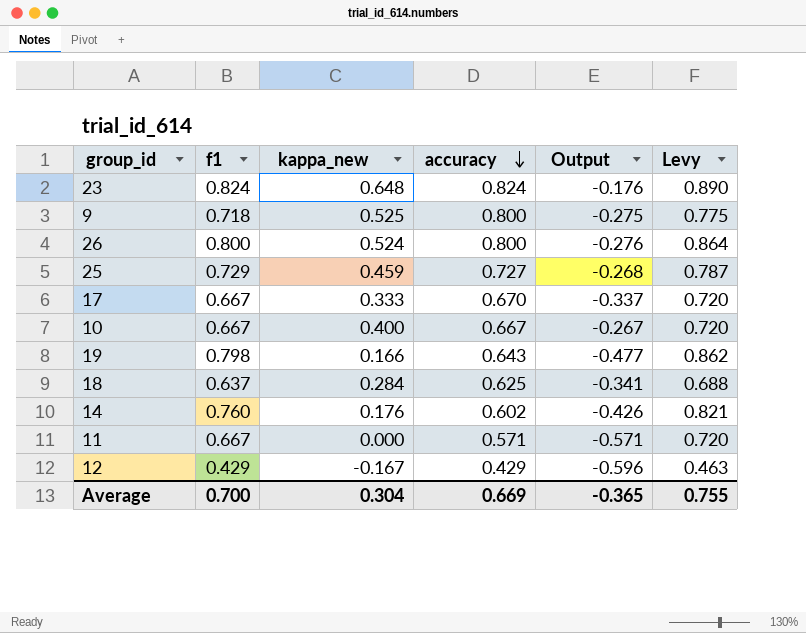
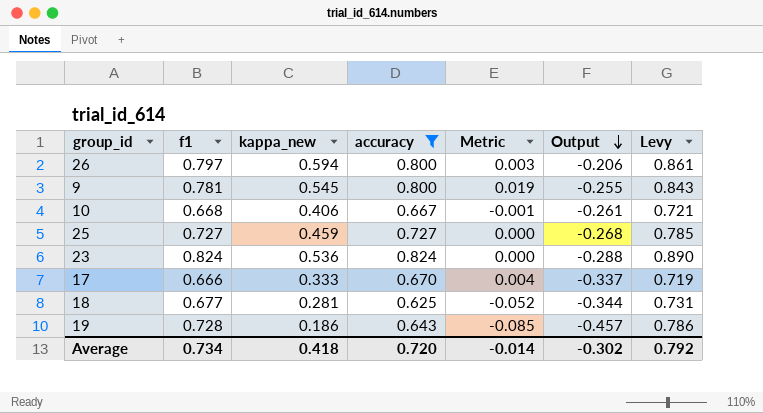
filter: none -> accuracy >= 0.625
row order: accuracy descending -> Output descending
column Metric | formula: none -> [accuracy] - [f1]
26 | f1: 0.800 -> 0.797
26 | kappa_new: 0.524 -> 0.594
26 | Output: -0.276 -> -0.206
26 | Levy: 0.864 -> 0.861
9 | f1: 0.718 -> 0.781
9 | kappa_new: 0.525 -> 0.545
9 | Output: -0.275 -> -0.255
9 | Levy: 0.775 -> 0.843
10 | f1: 0.667 -> 0.668
10 | kappa_new: 0.400 -> 0.406
10 | Output: -0.267 -> -0.261
10 | Levy: 0.720 -> 0.721
25 | f1: 0.729 -> 0.727
25 | Levy: 0.787 -> 0.785
23 | kappa_new: 0.648 -> 0.536
23 | Output: -0.176 -> -0.288
17 | f1: 0.667 -> 0.666
17 | Levy: 0.720 -> 0.719
18 | f1: 0.637 -> 0.677
18 | kappa_new: 0.284 -> 0.281
18 | Output: -0.341 -> -0.344
18 | Levy: 0.688 -> 0.731
19 | f1: 0.798 -> 0.728
19 | kappa_new: 0.166 -> 0.186
19 | Output: -0.477 -> -0.457
19 | Levy: 0.862 -> 0.786
Average | f1: 0.700 -> 0.734
Average | kappa_new: 0.304 -> 0.418
Average | accuracy: 0.669 -> 0.720
Average | Output: -0.365 -> -0.302
Average | Levy: 0.755 -> 0.792

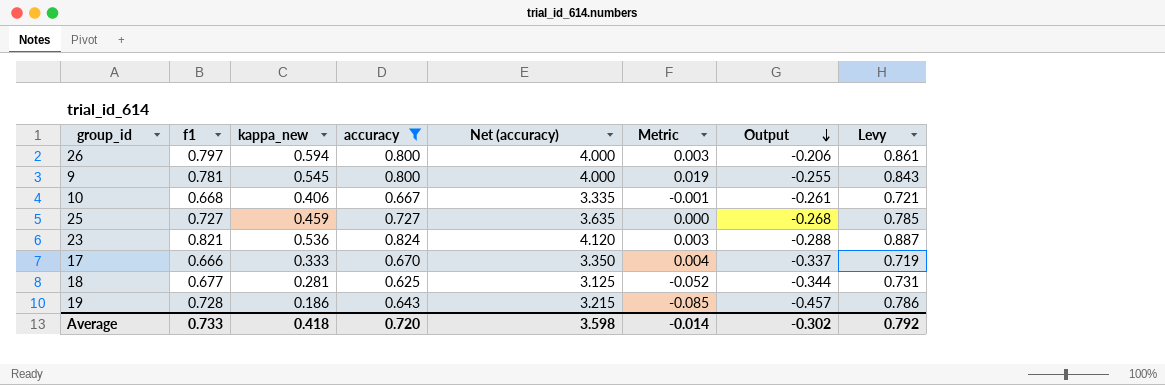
column Net (accuracy) | formula: none -> [accuracy] * 5
23 | f1: 0.824 -> 0.821
23 | Metric: 0.000 -> 0.003
23 | Levy: 0.890 -> 0.887
Average | f1: 0.734 -> 0.733

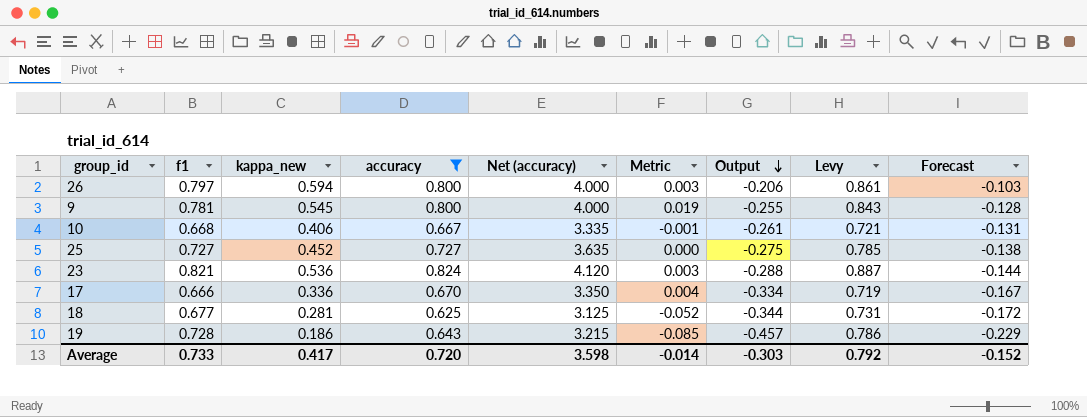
column Forecast | formula: none -> [Output] * 0.5
25 | kappa_new: 0.459 -> 0.452
25 | Output: -0.268 -> -0.275
17 | kappa_new: 0.333 -> 0.336
17 | Output: -0.337 -> -0.334
Average | kappa_new: 0.418 -> 0.417
Average | Output: -0.302 -> -0.303

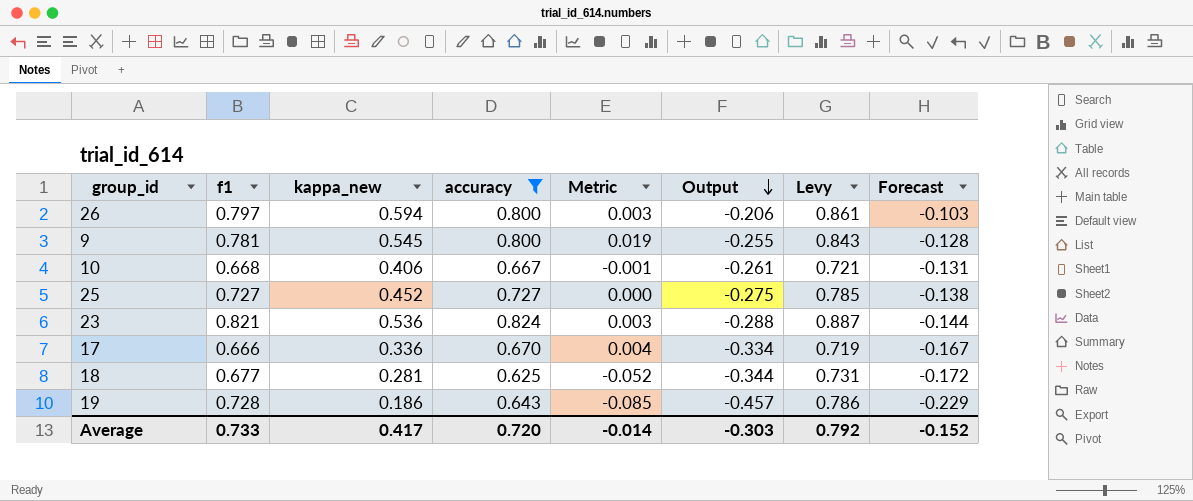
column Net (accuracy) | formula: [accuracy] * 5 -> none

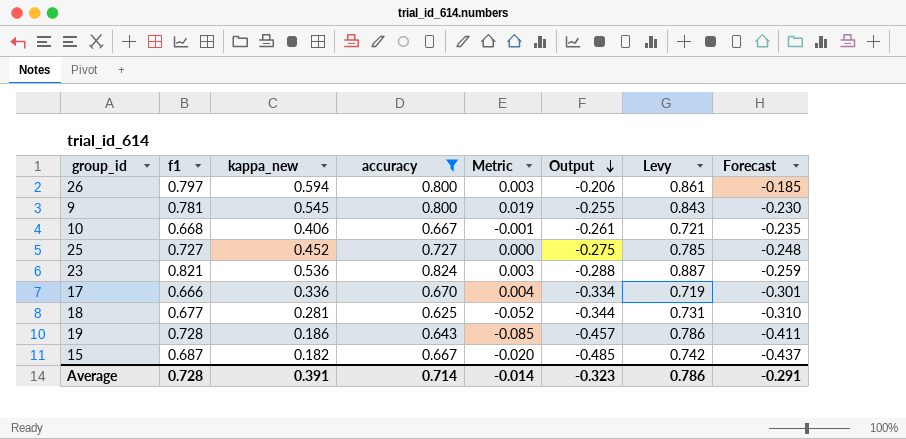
column Forecast | formula: [Output] * 0.5 -> [Output] * 0.9
row 15: none -> 0.687 | 0.182 | 0.667 | -0.020 | -0.485 | 0.742 | -0.437
Average | f1: 0.733 -> 0.728
Average | kappa_new: 0.417 -> 0.391
Average | accuracy: 0.720 -> 0.714
Average | Output: -0.303 -> -0.323
Average | Levy: 0.792 -> 0.786
Average | Forecast: -0.152 -> -0.291

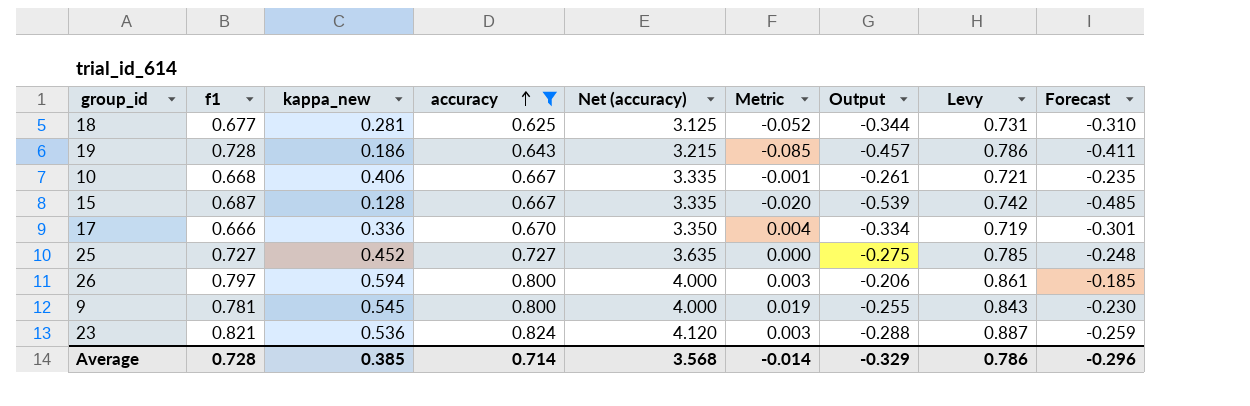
row order: Output descending -> accuracy ascending
column Net (accuracy) | formula: none -> [accuracy] * 5
15 | kappa_new: 0.182 -> 0.128
15 | Output: -0.485 -> -0.539
15 | Forecast: -0.437 -> -0.485
Average | kappa_new: 0.391 -> 0.385
Average | Output: -0.323 -> -0.329
Average | Forecast: -0.291 -> -0.296

